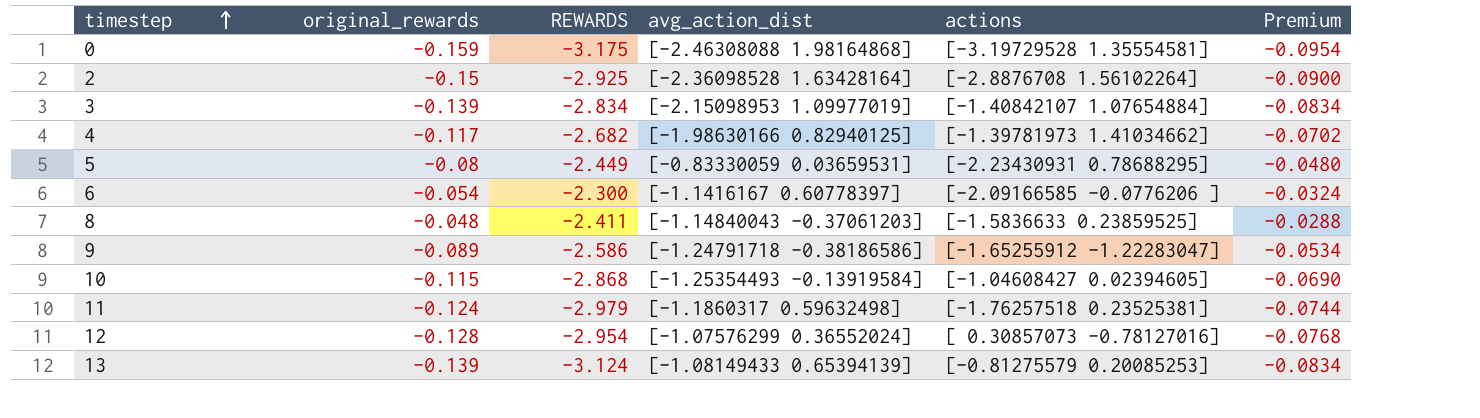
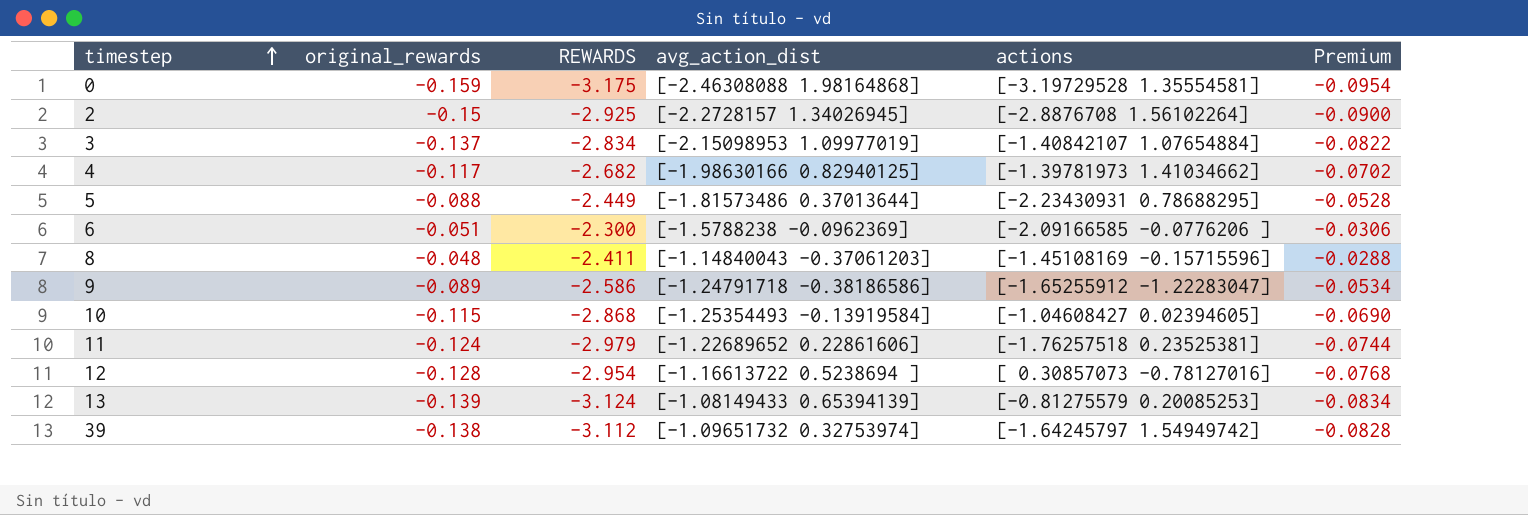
2 | avg_action_dist: [-2.36098528 1.63428164] -> [-2.2728157 1.34026945]
3 | original_rewards: -0.139 -> -0.137
3 | Premium: -0.0834 -> -0.0822
5 | original_rewards: -0.08 -> -0.088
5 | avg_action_dist: [-0.83330059 0.03659531] -> [-1.81573486 0.37013644]
5 | Premium: -0.0480 -> -0.0528
6 | original_rewards: -0.054 -> -0.051
6 | avg_action_dist: [-1.1416167 0.60778397] -> [-1.5788238 -0.0962369]
6 | Premium: -0.0324 -> -0.0306
8 | actions: [-1.5836633 0.23859525] -> [-1.45108169 -0.15715596]
11 | avg_action_dist: [-1.1860317 0.59632498] -> [-1.22689652 0.22861606]
12 | avg_action_dist: [-1.07576299 0.36552024] -> [-1.16613722 0.5238694 ]
row 39: none -> -0.138 | -3.112 | [-1.09651732 0.32753974] | [-1.64245797 1.54949742] | -0.0828

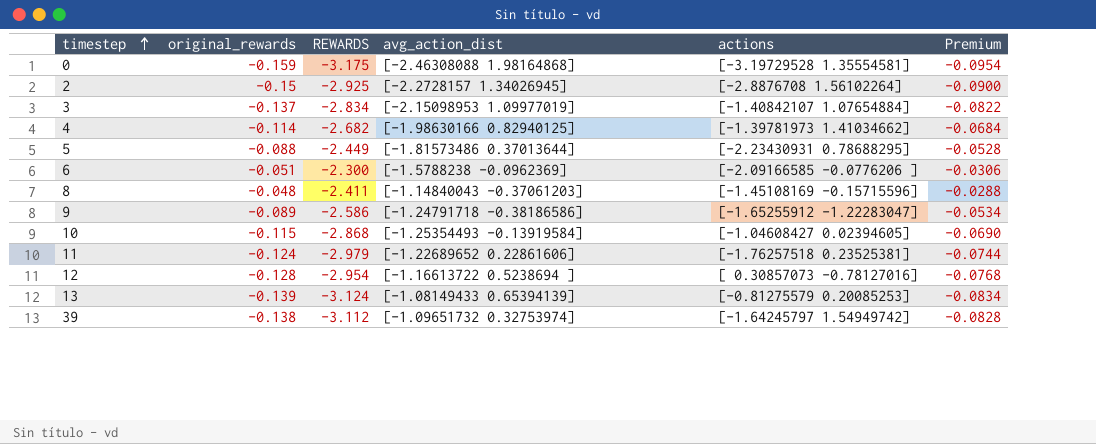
4 | original_rewards: -0.117 -> -0.114
4 | Premium: -0.0702 -> -0.0684

